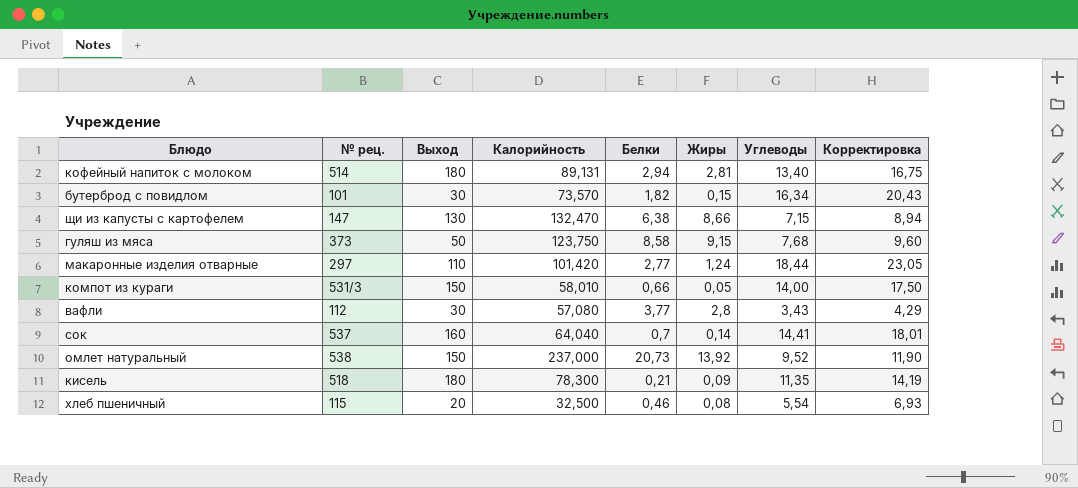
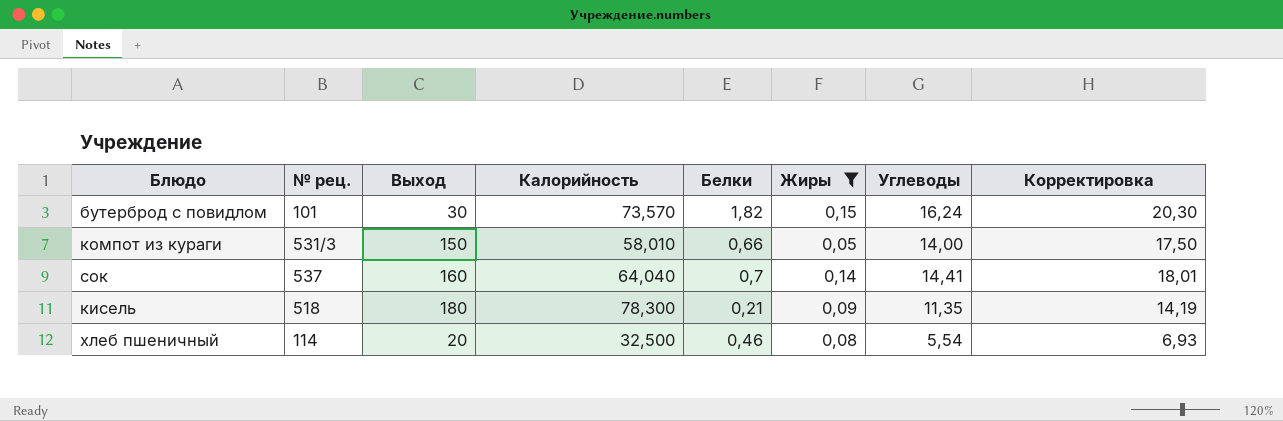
filter: none -> Жиры <= 0,15
бутерброд с повидлом | Углеводы: 16,34 -> 16,24
бутерброд с повидлом | Корректировка: 20,43 -> 20,30
хлеб пшеничный | № рец.: 115 -> 114

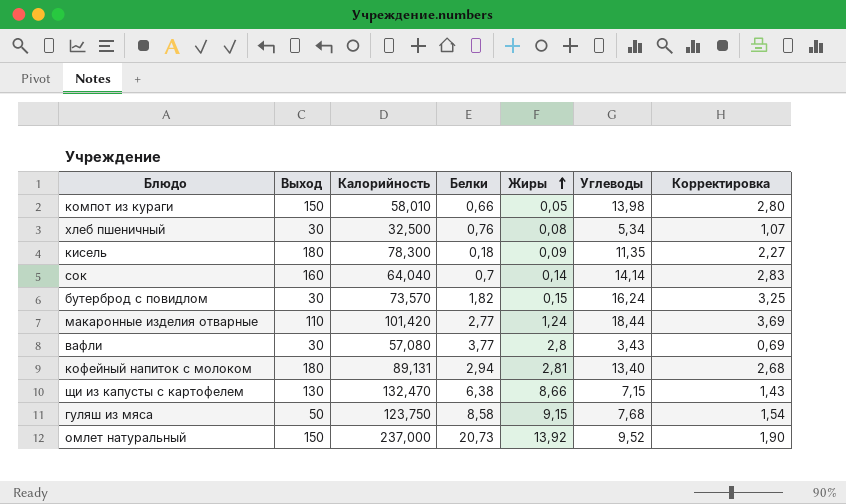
filter: Жиры <= 0,15 -> none
row order: none -> Жиры ascending
column № рец. | position: 2 -> none
column Корректировка | formula: [Углеводы] * 1,25 -> [Углеводы] * 0,2
компот из кураги | Углеводы: 14,00 -> 13,98
хлеб пшеничный | Выход: 20 -> 30
хлеб пшеничный | Белки: 0,46 -> 0,76
хлеб пшеничный | Углеводы: 5,54 -> 5,34
кисель | Белки: 0,21 -> 0,18
сок | Углеводы: 14,41 -> 14,14

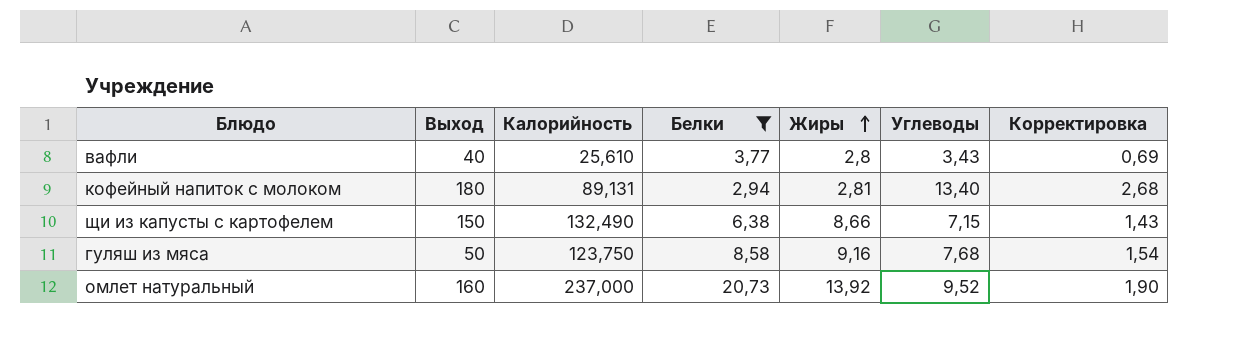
filter: none -> Белки >= 2,94
вафли | Выход: 30 -> 40
вафли | Калорийность: 57,080 -> 25,610
щи из капусты с картофелем | Выход: 130 -> 150
щи из капусты с картофелем | Калорийность: 132,470 -> 132,490
гуляш из мяса | Жиры: 9,15 -> 9,16
омлет натуральный | Выход: 150 -> 160

